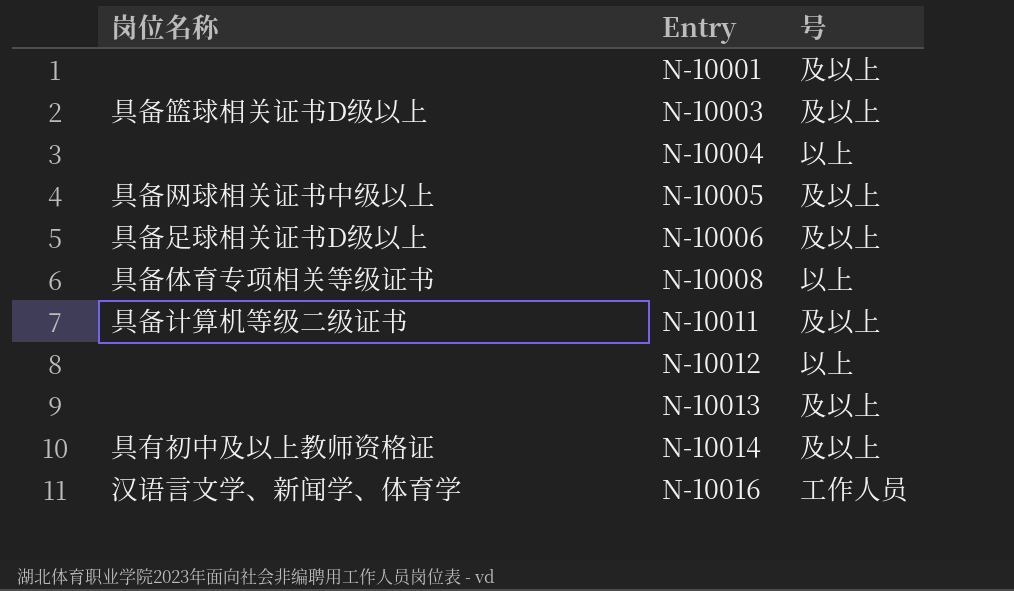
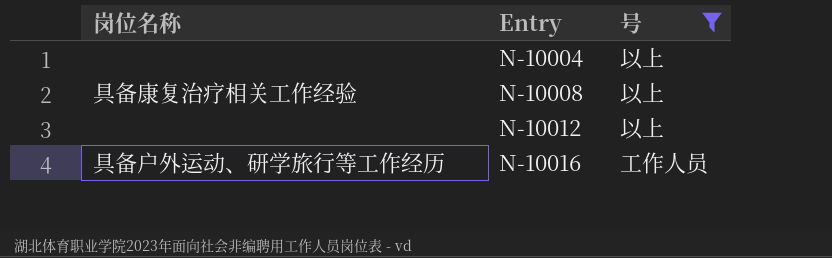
filter: none -> 号 != 及以上
N-10008 | 岗位名称: 具备体育专项相关等级证书 -> 具备康复治疗相关工作经验
N-10016 | 岗位名称: 汉语言文学、新闻学、体育学 -> 具备户外运动、研学旅行等工作经历

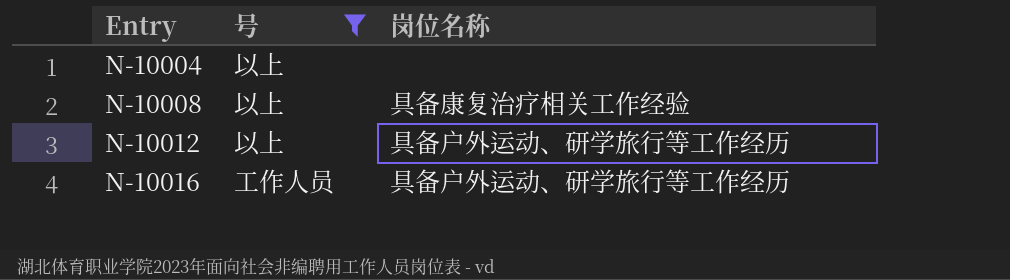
column 岗位名称 | position: 1 -> 3
N-10012 | 岗位名称: none -> 具备户外运动、研学旅行等工作经历

